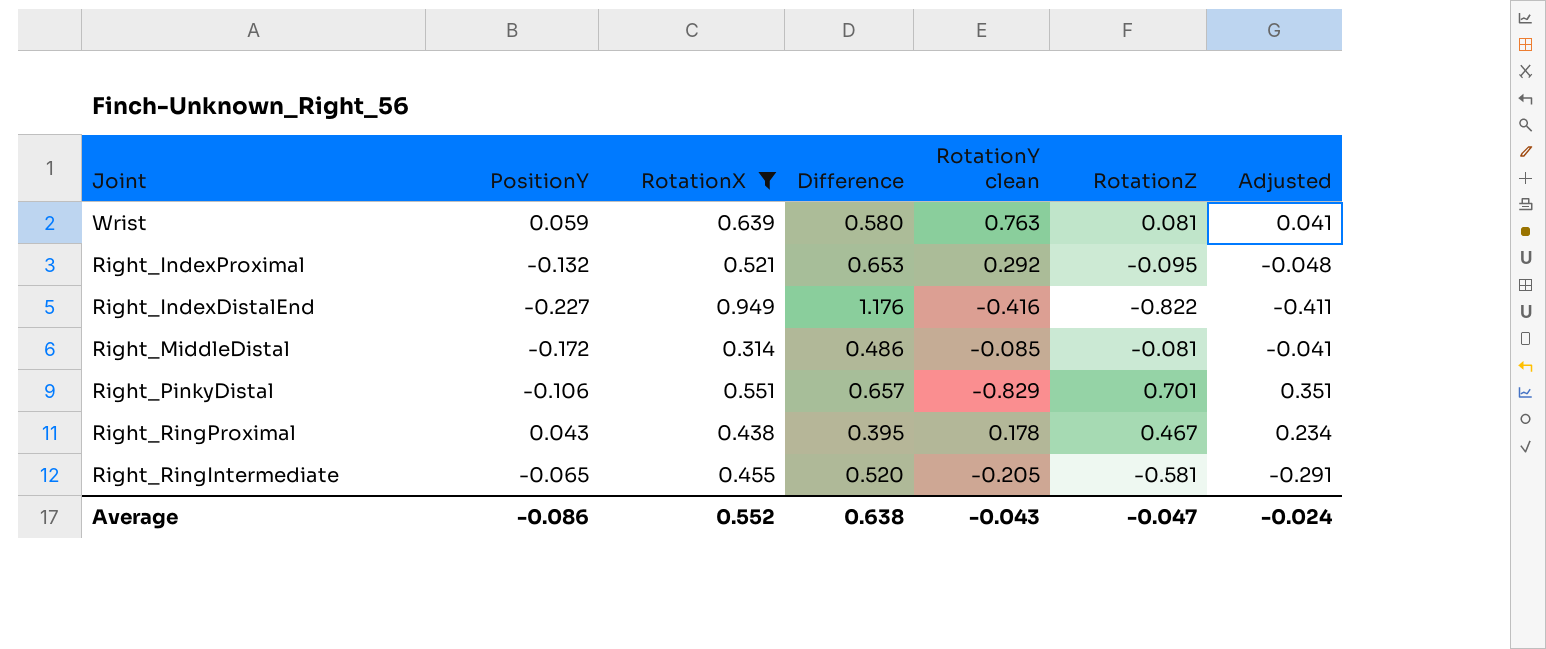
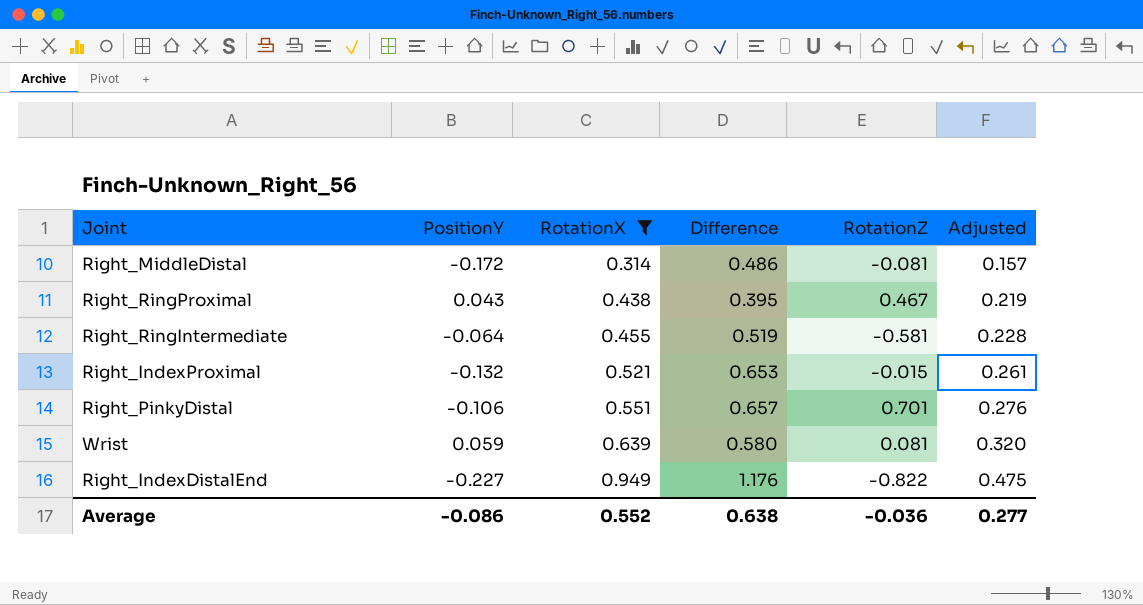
row order: none -> RotationX ascending
column RotationY clean | position: 5 -> none
column Adjusted | formula: [RotationZ] * 0.5 -> [RotationX] * 0.5
Right_RingIntermediate | PositionY: -0.065 -> -0.064
Right_RingIntermediate | Difference: 0.520 -> 0.519
Right_IndexProximal | RotationZ: -0.095 -> -0.015
Average | RotationZ: -0.047 -> -0.036
Average | Adjusted: -0.024 -> 0.277

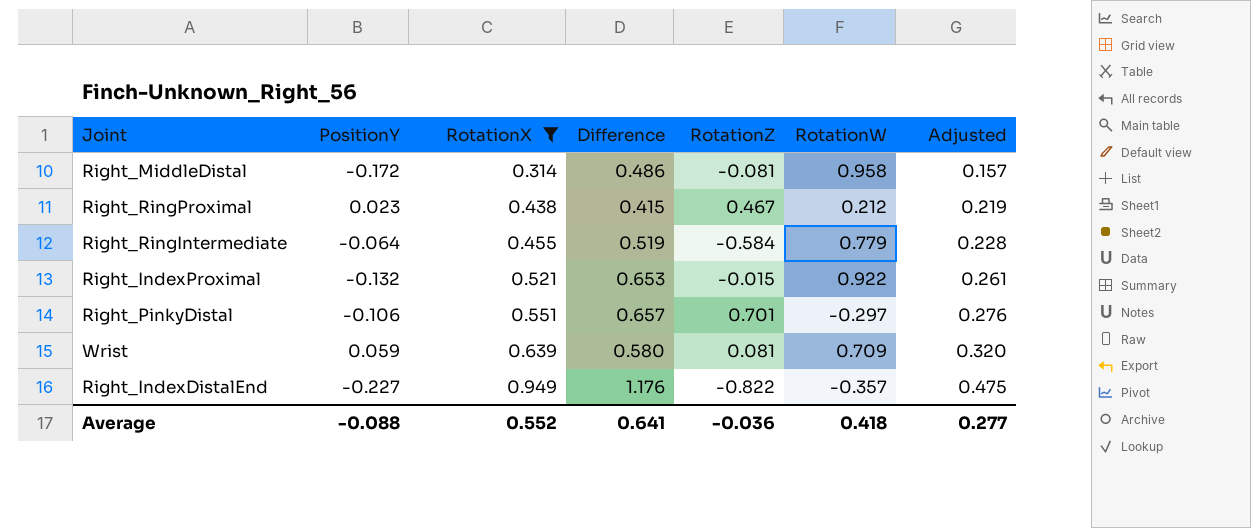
column RotationW | position: none -> 6
Right_RingProximal | PositionY: 0.043 -> 0.023
Right_RingProximal | Difference: 0.395 -> 0.415
Right_RingIntermediate | RotationZ: -0.581 -> -0.584
Average | PositionY: -0.086 -> -0.088
Average | Difference: 0.638 -> 0.641

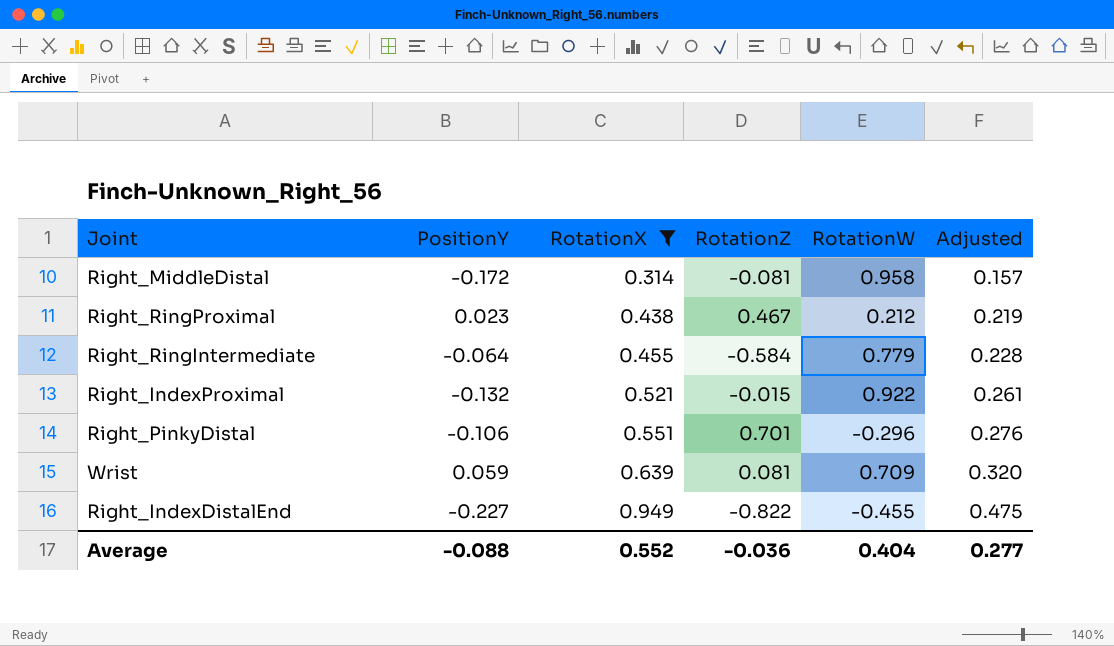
column Difference | formula: [RotationX] - [PositionY] -> none
Right_PinkyDistal | RotationW: -0.297 -> -0.296
Right_IndexDistalEnd | RotationW: -0.357 -> -0.455
Average | RotationW: 0.418 -> 0.404

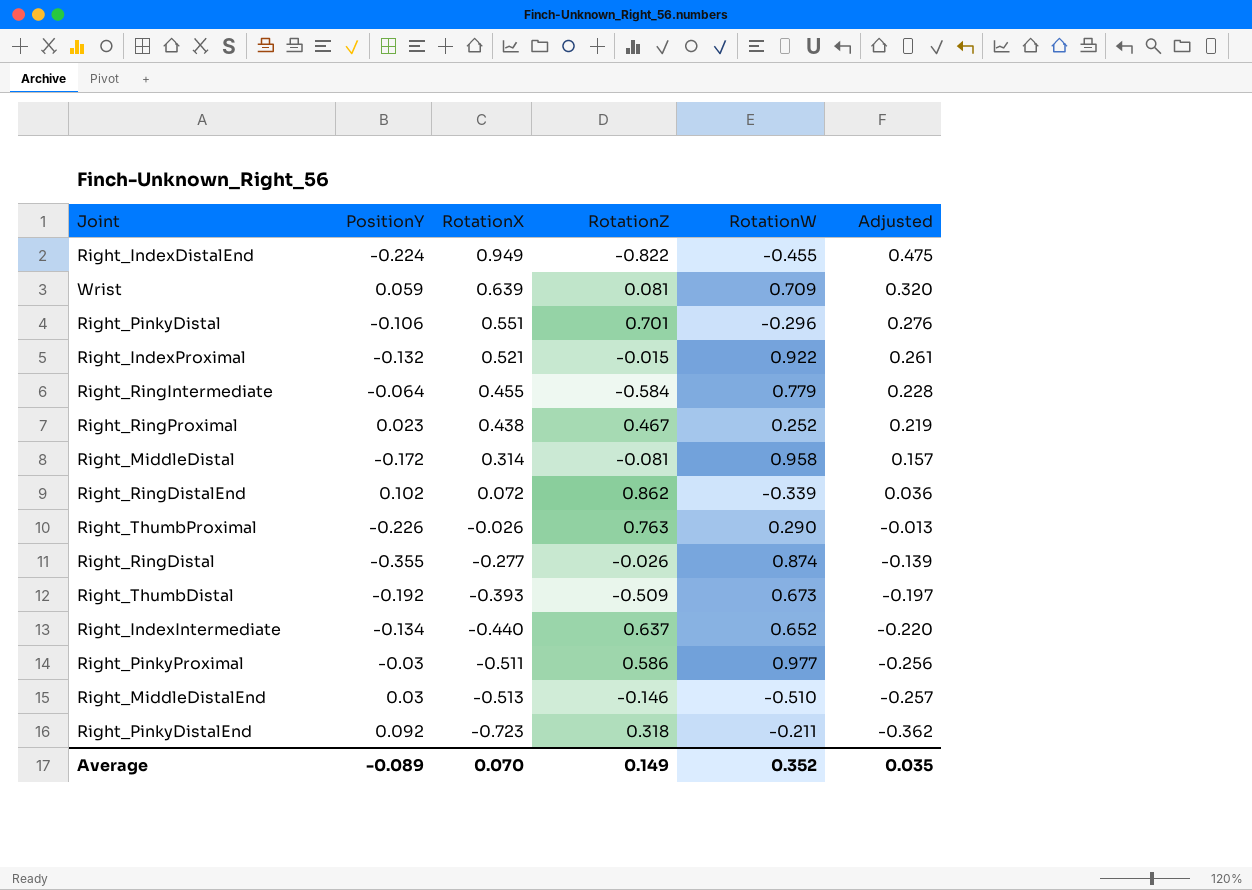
filter: RotationX >= 0.314 -> none
row order: RotationX ascending -> RotationX descending
Right_IndexDistalEnd | PositionY: -0.227 -> -0.224
Right_RingProximal | RotationW: 0.212 -> 0.252
Average | PositionY: -0.088 -> -0.089
Average | RotationX: 0.552 -> 0.070
Average | RotationZ: -0.036 -> 0.149
Average | RotationW: 0.404 -> 0.352
Average | Adjusted: 0.277 -> 0.035

